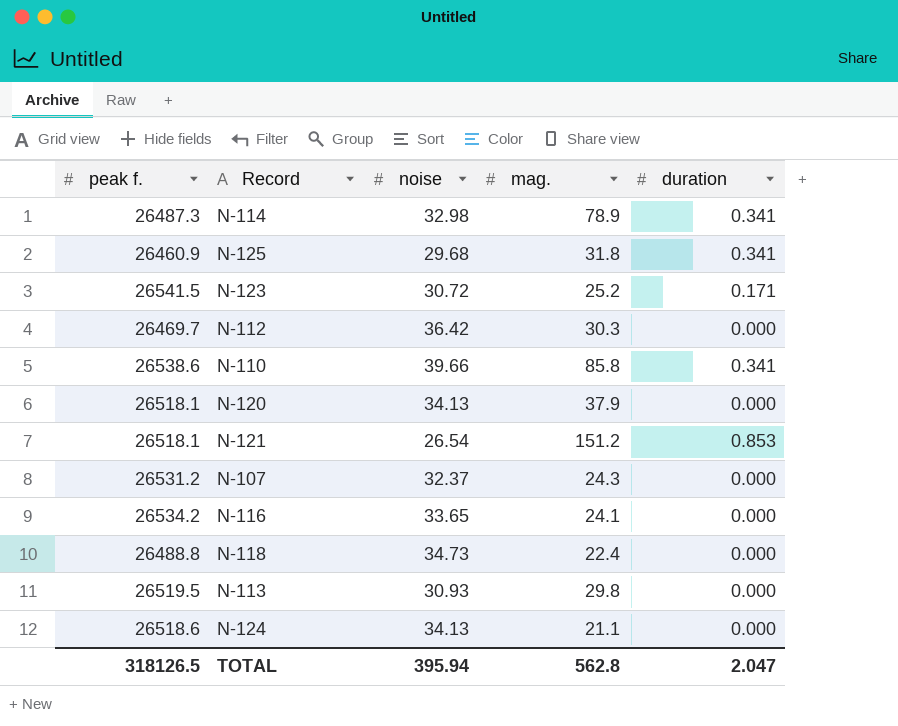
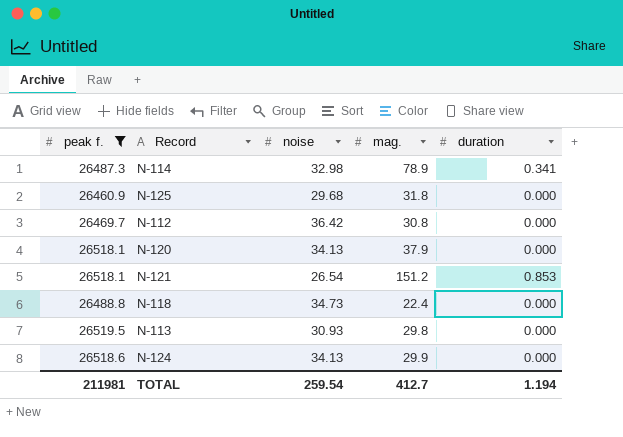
filter: none -> peak f. <= 26519.5
N-125 | duration: 0.341 -> 0.000
N-112 | mag.: 30.3 -> 30.8
N-124 | mag.: 21.1 -> 29.9
TOTAL | peak f.: 318126.5 -> 211981
TOTAL | noise: 395.94 -> 259.54
TOTAL | mag.: 562.8 -> 412.7
TOTAL | duration: 2.047 -> 1.194

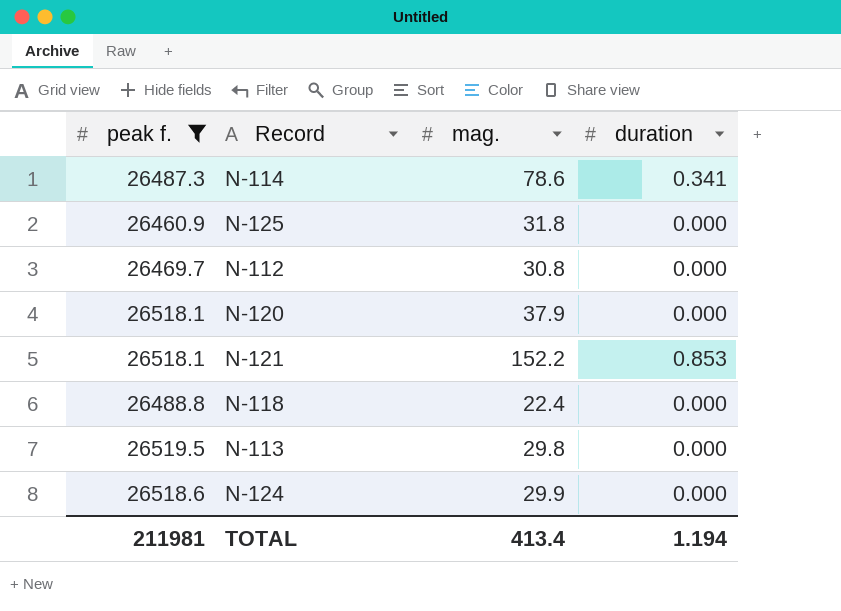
column noise | position: 3 -> none
N-114 | mag.: 78.9 -> 78.6
N-121 | mag.: 151.2 -> 152.2
TOTAL | mag.: 412.7 -> 413.4

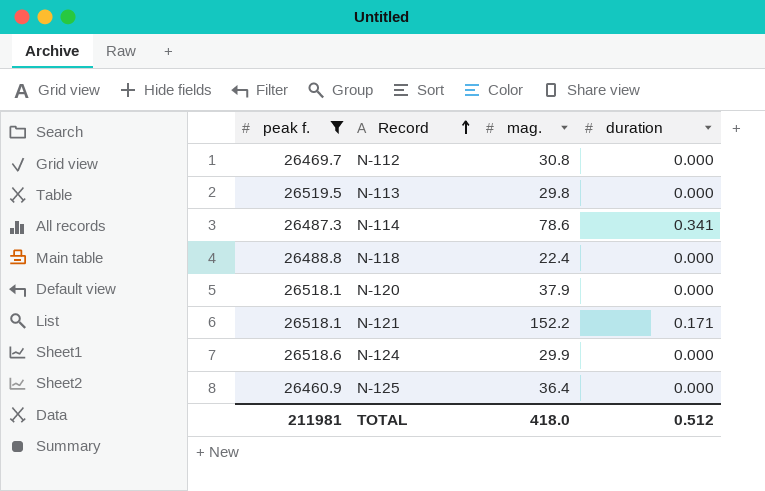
row order: none -> Record ascending
N-121 | duration: 0.853 -> 0.171
N-125 | mag.: 31.8 -> 36.4
TOTAL | mag.: 413.4 -> 418.0
TOTAL | duration: 1.194 -> 0.512

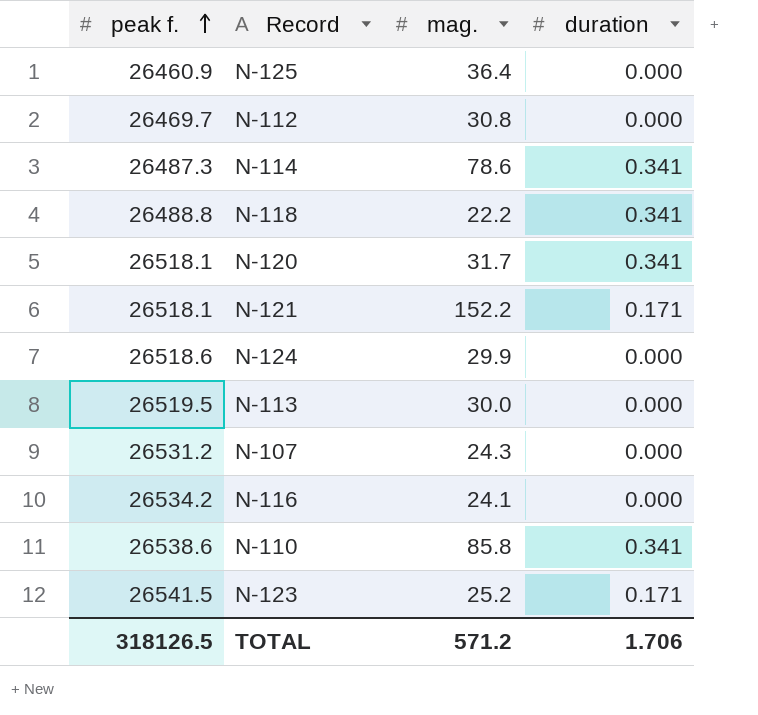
filter: peak f. <= 26519.5 -> none
row order: Record ascending -> peak f. ascending
N-118 | mag.: 22.4 -> 22.2
N-118 | duration: 0.000 -> 0.341
N-120 | mag.: 37.9 -> 31.7
N-120 | duration: 0.000 -> 0.341
N-113 | mag.: 29.8 -> 30.0
TOTAL | peak f.: 211981 -> 318126.5
TOTAL | mag.: 418.0 -> 571.2
TOTAL | duration: 0.512 -> 1.706

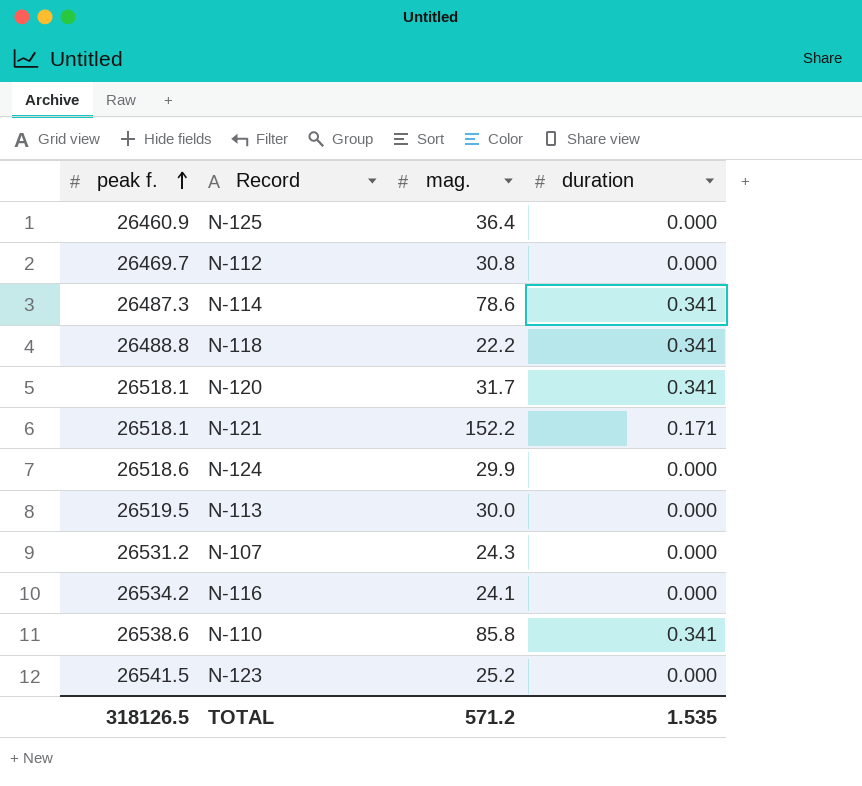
N-123 | duration: 0.171 -> 0.000
TOTAL | duration: 1.706 -> 1.535

